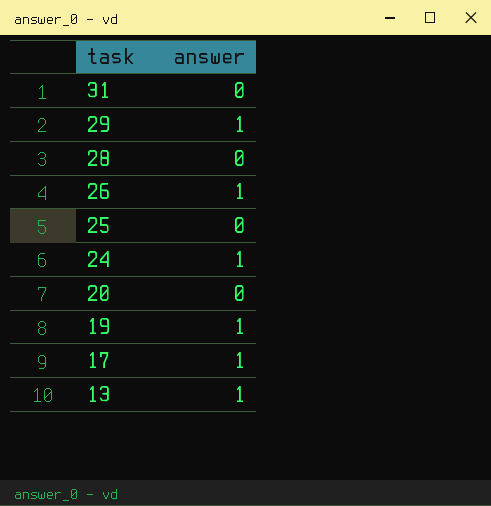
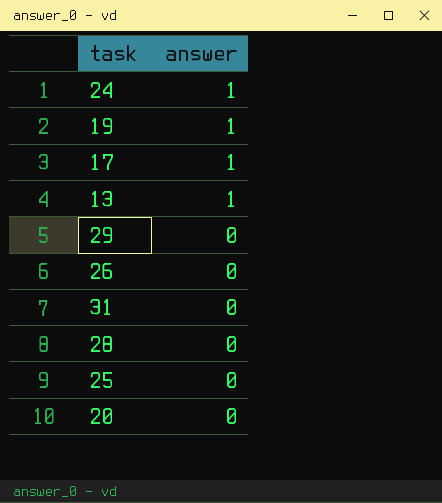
row order: task descending -> answer descending
29 | answer: 1 -> 0
26 | answer: 1 -> 0

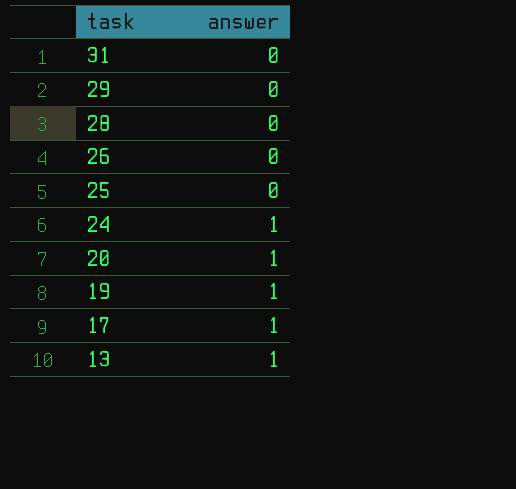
row order: answer descending -> task descending
20 | answer: 0 -> 1

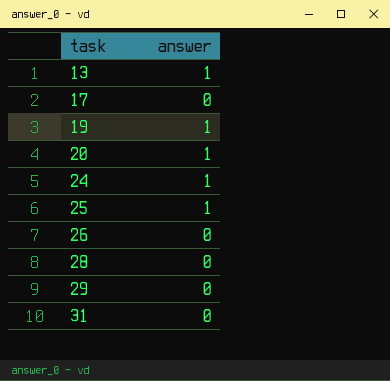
row order: task descending -> task ascending
17 | answer: 1 -> 0
25 | answer: 0 -> 1

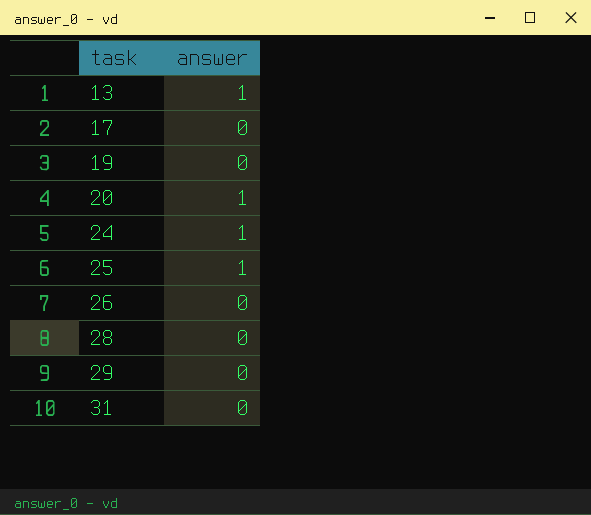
19 | answer: 1 -> 0

